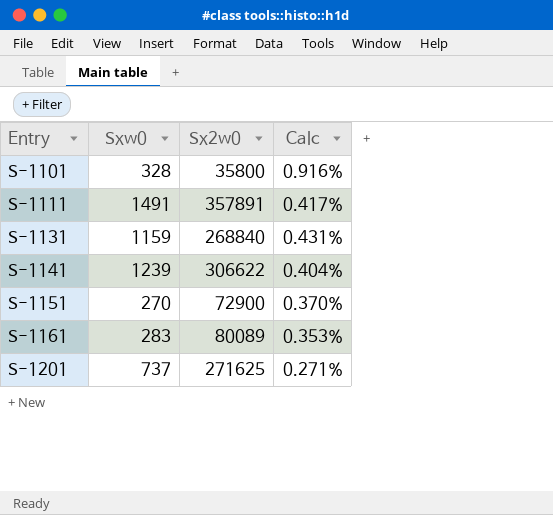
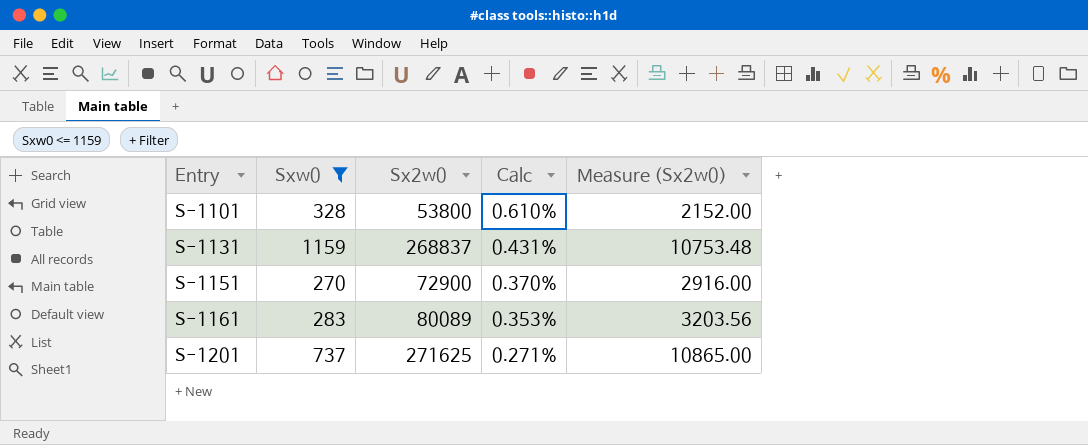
filter: none -> Sxw0 <= 1159
column Measure (Sx2w0) | formula: none -> [Sx2w0] * 0.04
S-1101 | Sx2w0: 35800 -> 53800
S-1101 | Calc: 0.916% -> 0.610%
S-1131 | Sx2w0: 268840 -> 268837

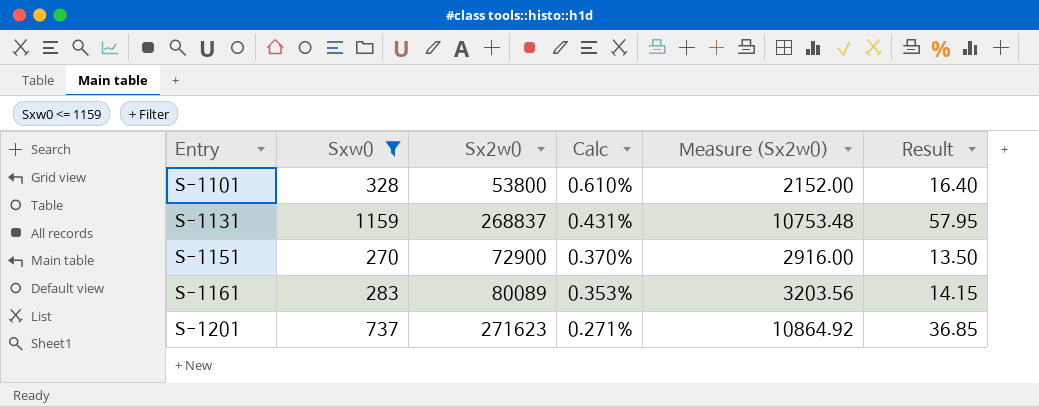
column Result | formula: none -> [Sxw0] * 0.05
S-1201 | Sx2w0: 271625 -> 271623
S-1201 | Measure (Sx2w0): 10865.00 -> 10864.92

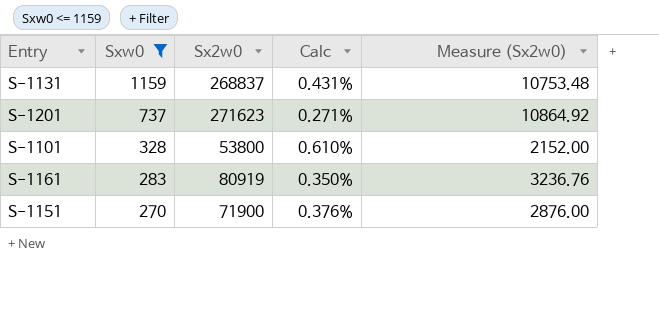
row order: Entry ascending -> Sxw0 descending
column Result | formula: [Sxw0] * 0.05 -> none
S-1161 | Sx2w0: 80089 -> 80919
S-1161 | Calc: 0.353% -> 0.350%
S-1161 | Measure (Sx2w0): 3203.56 -> 3236.76
S-1151 | Sx2w0: 72900 -> 71900
S-1151 | Calc: 0.370% -> 0.376%
S-1151 | Measure (Sx2w0): 2916.00 -> 2876.00

